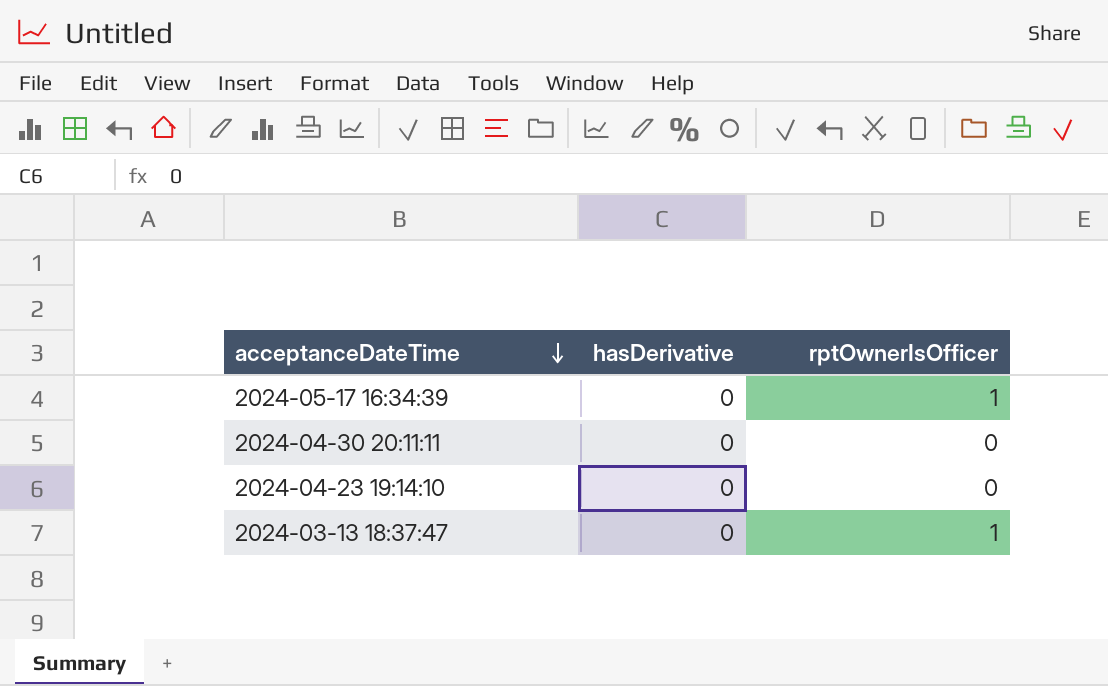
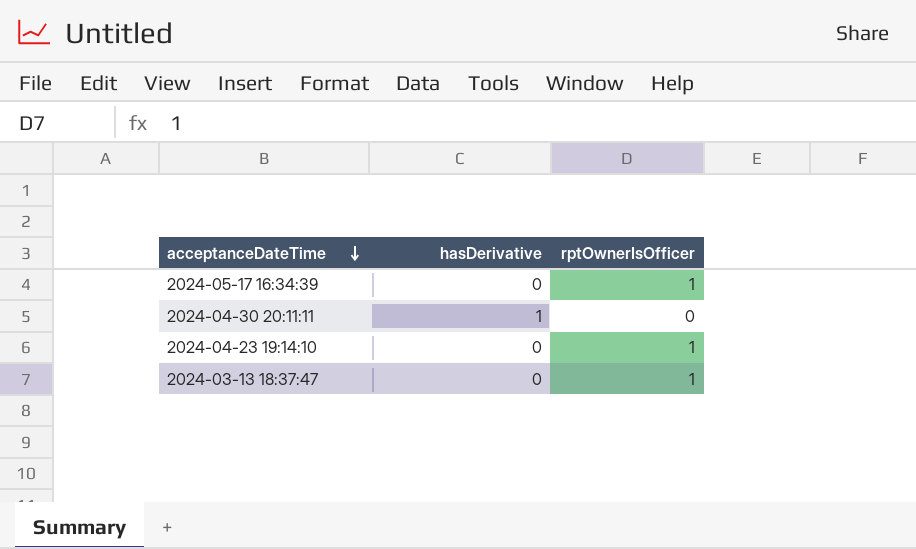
2024-04-30 20:11:11 | hasDerivative: 0 -> 1
2024-04-23 19:14:10 | rptOwnerIsOfficer: 0 -> 1

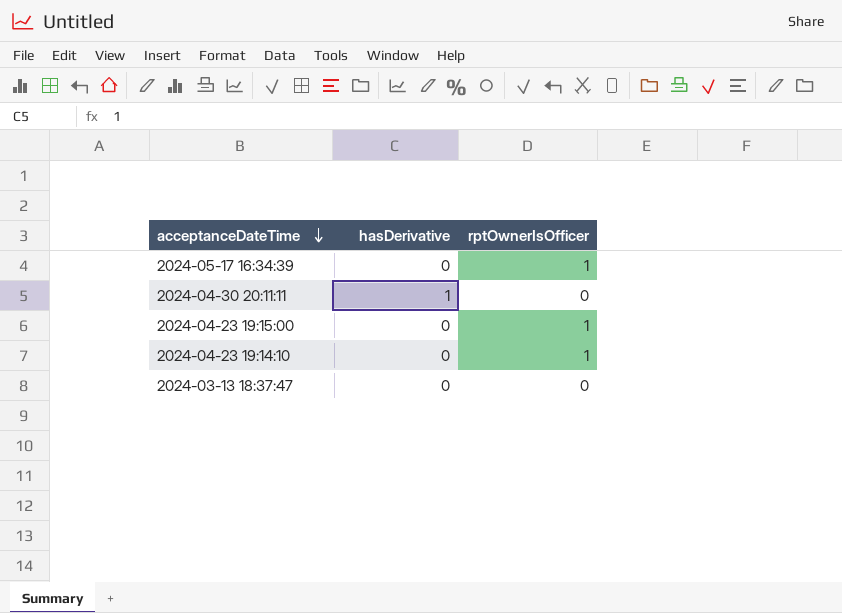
row 2024-04-23 19:15:00: none -> 0 | 1
2024-03-13 18:37:47 | rptOwnerIsOfficer: 1 -> 0

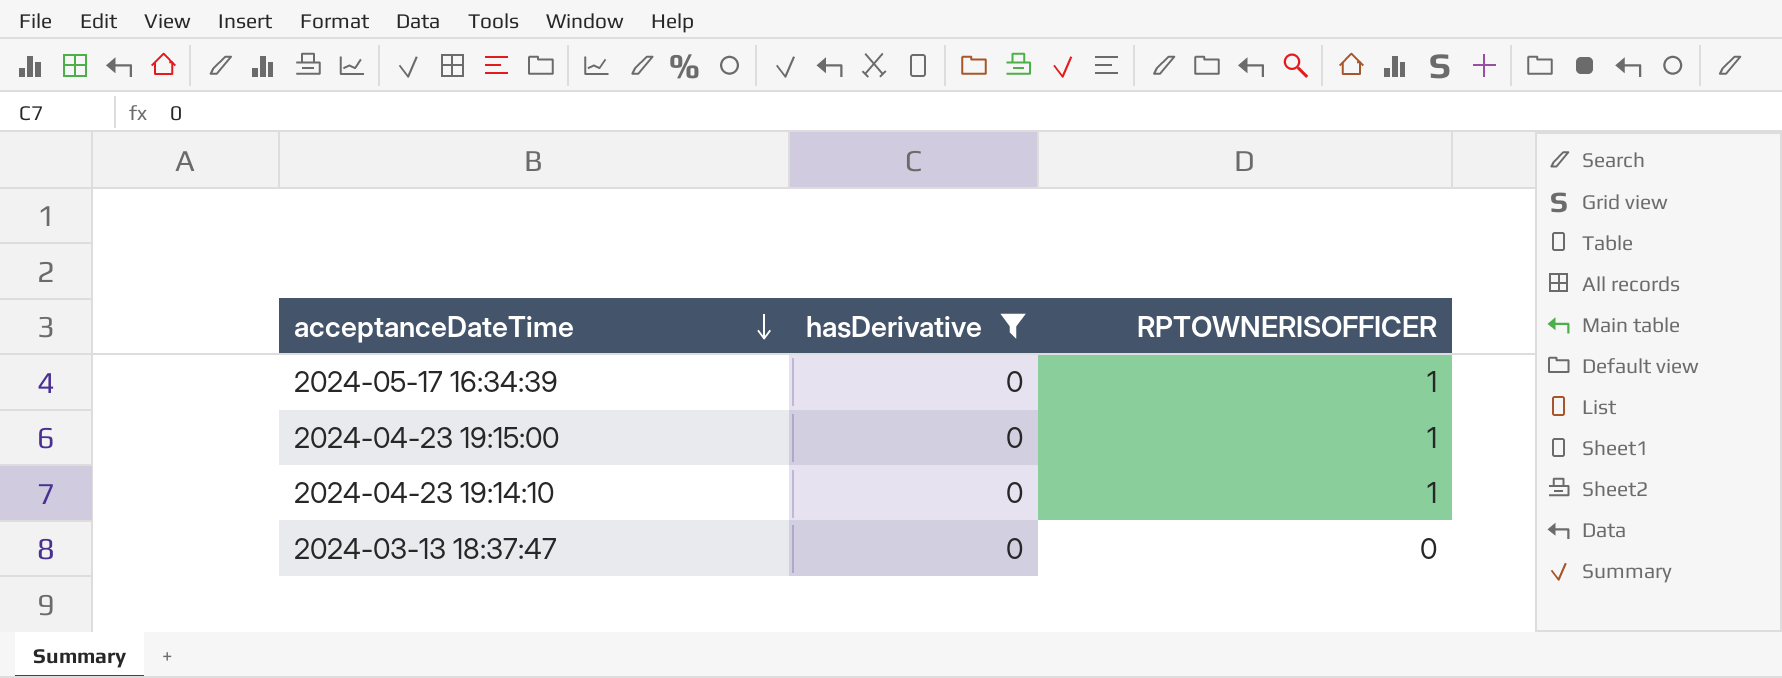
filter: none -> hasDerivative = 0
column name: rptOwnerIsOfficer -> RPTOWNERISOFFICER

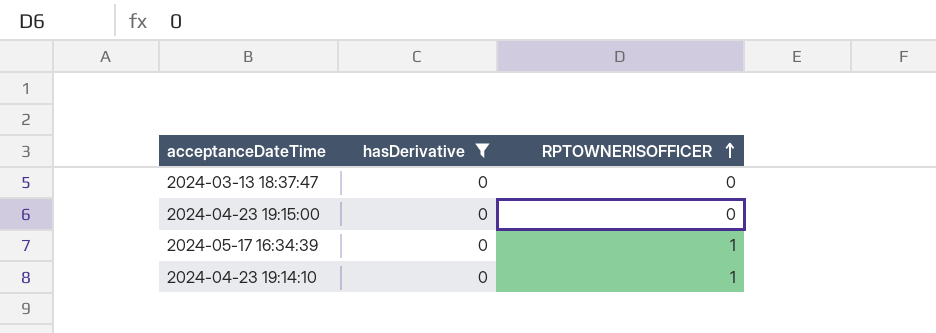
row order: acceptanceDateTime descending -> RPTOWNERISOFFICER ascending
2024-04-23 19:15:00 | RPTOWNERISOFFICER: 1 -> 0

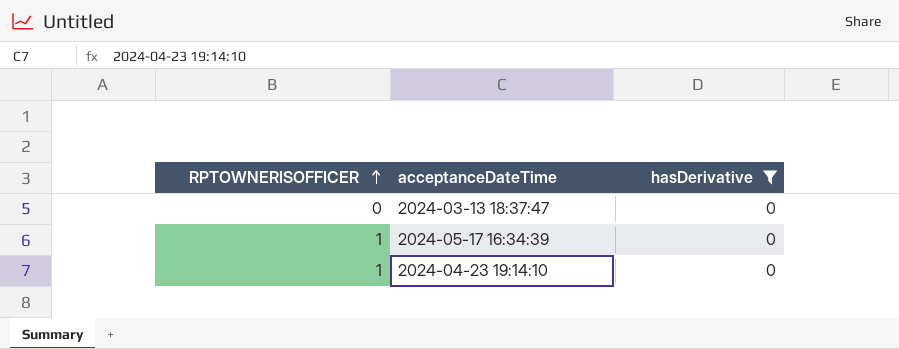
column RPTOWNERISOFFICER | position: 3 -> 1
row 2024-04-23 19:15:00: 0 | 0 -> none

